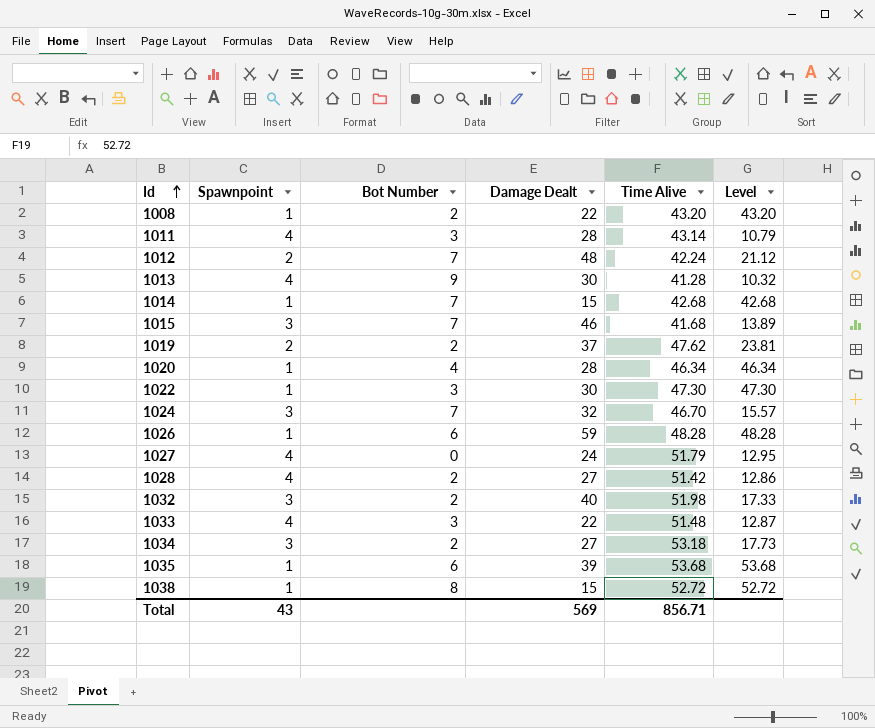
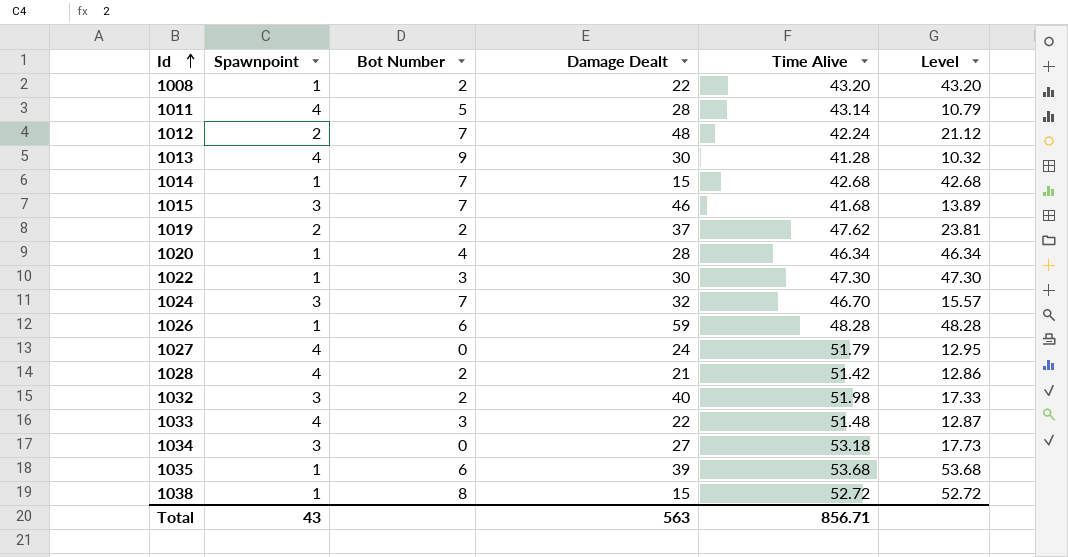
1011 | Bot Number: 3 -> 5
1028 | Damage Dealt: 27 -> 21
1034 | Bot Number: 2 -> 0
Total | Damage Dealt: 569 -> 563

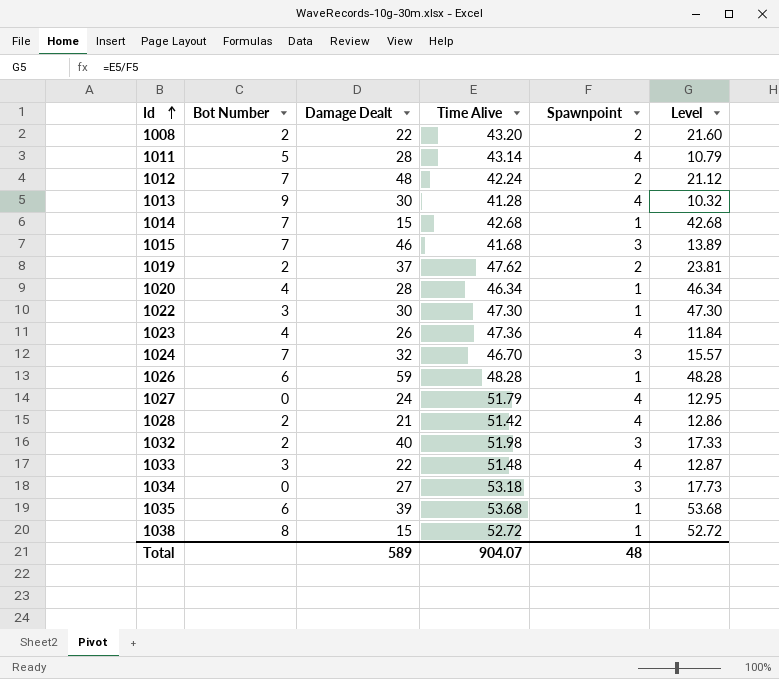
column Spawnpoint | position: 2 -> 5
1008 | Spawnpoint: 1 -> 2
1008 | Level: 43.20 -> 21.60
row 1023: none -> 4 | 26 | 47.36 | 4 | 11.84
Total | Damage Dealt: 563 -> 589
Total | Time Alive: 856.71 -> 904.07
Total | Spawnpoint: 43 -> 48

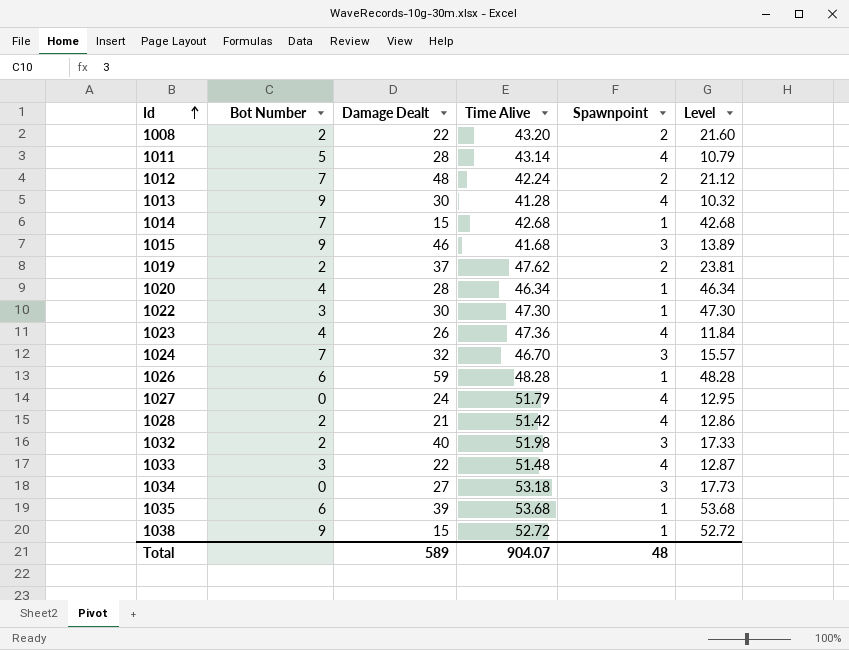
1015 | Bot Number: 7 -> 9
1038 | Bot Number: 8 -> 9

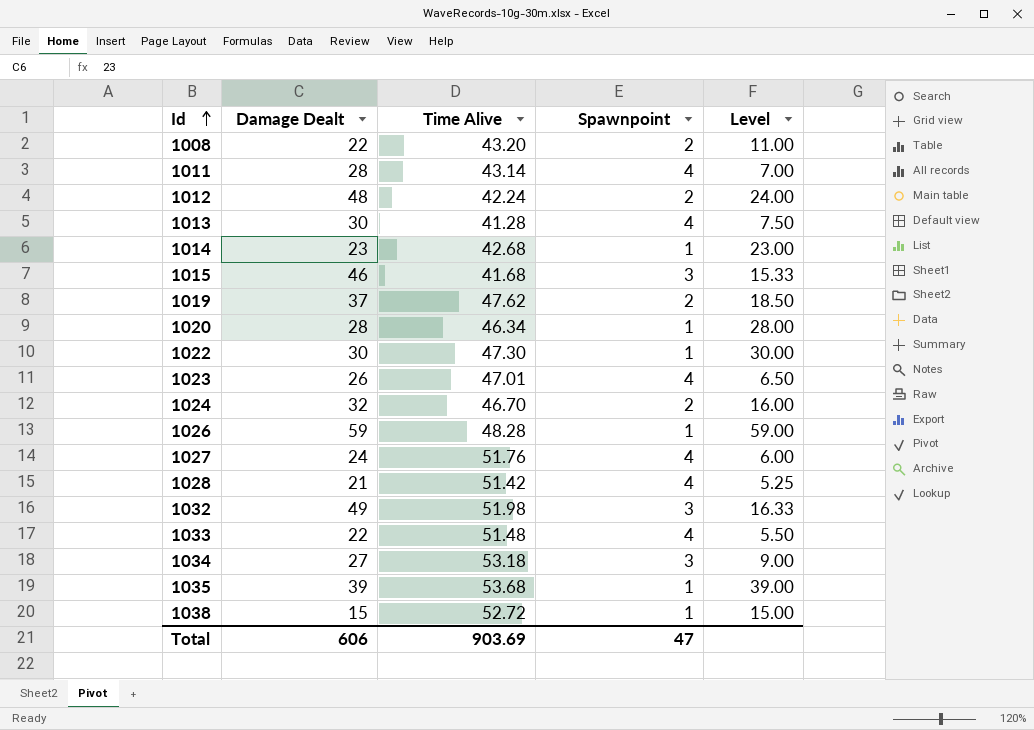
column Bot Number | position: 2 -> none
column Level | formula: [Time Alive] / [Spawnpoint] -> [Damage Dealt] / [Spawnpoint]
1014 | Damage Dealt: 15 -> 23
1023 | Time Alive: 47.36 -> 47.01
1024 | Spawnpoint: 3 -> 2
1027 | Time Alive: 51.79 -> 51.76
1032 | Damage Dealt: 40 -> 49
Total | Damage Dealt: 589 -> 606
Total | Time Alive: 904.07 -> 903.69
Total | Spawnpoint: 48 -> 47

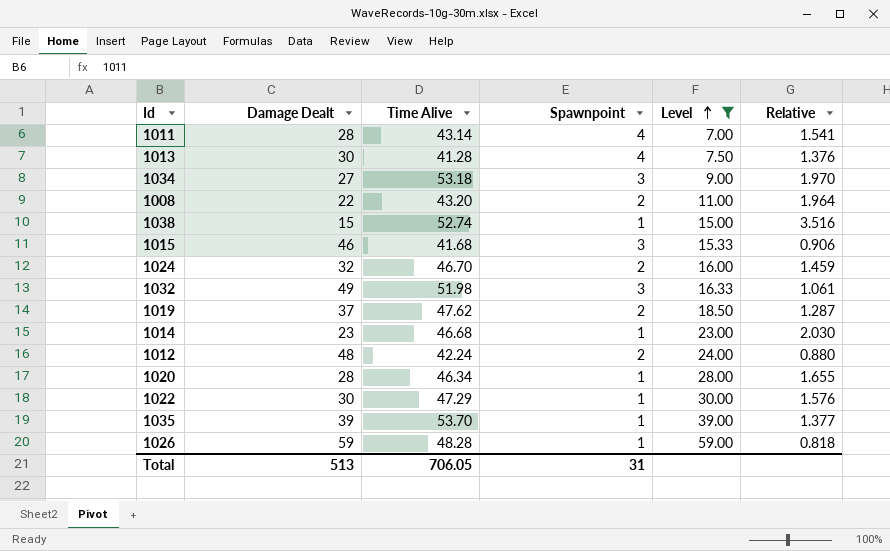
filter: none -> Level >= 7.00
row order: Id ascending -> Level ascending
column Relative | formula: none -> [Time Alive] / [Damage Dealt]
1038 | Time Alive: 52.72 -> 52.74
1014 | Time Alive: 42.68 -> 46.68
1022 | Time Alive: 47.30 -> 47.29
1035 | Time Alive: 53.68 -> 53.70
Total | Damage Dealt: 606 -> 513
Total | Time Alive: 903.69 -> 706.05
Total | Spawnpoint: 47 -> 31

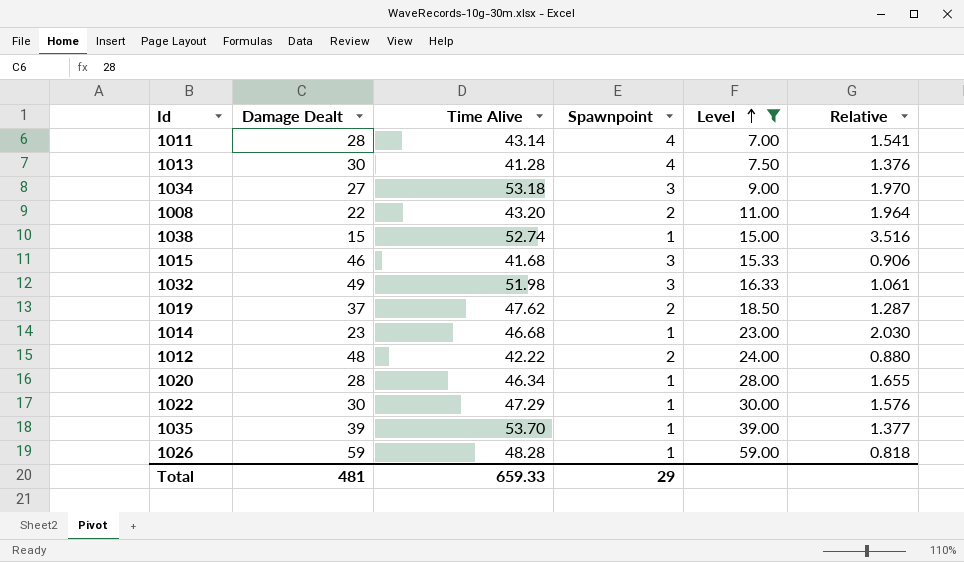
row 1024: 32 | 46.70 | 2 | 16.00 | 1.459 -> none
1012 | Time Alive: 42.24 -> 42.22
Total | Damage Dealt: 513 -> 481
Total | Time Alive: 706.05 -> 659.33
Total | Spawnpoint: 31 -> 29

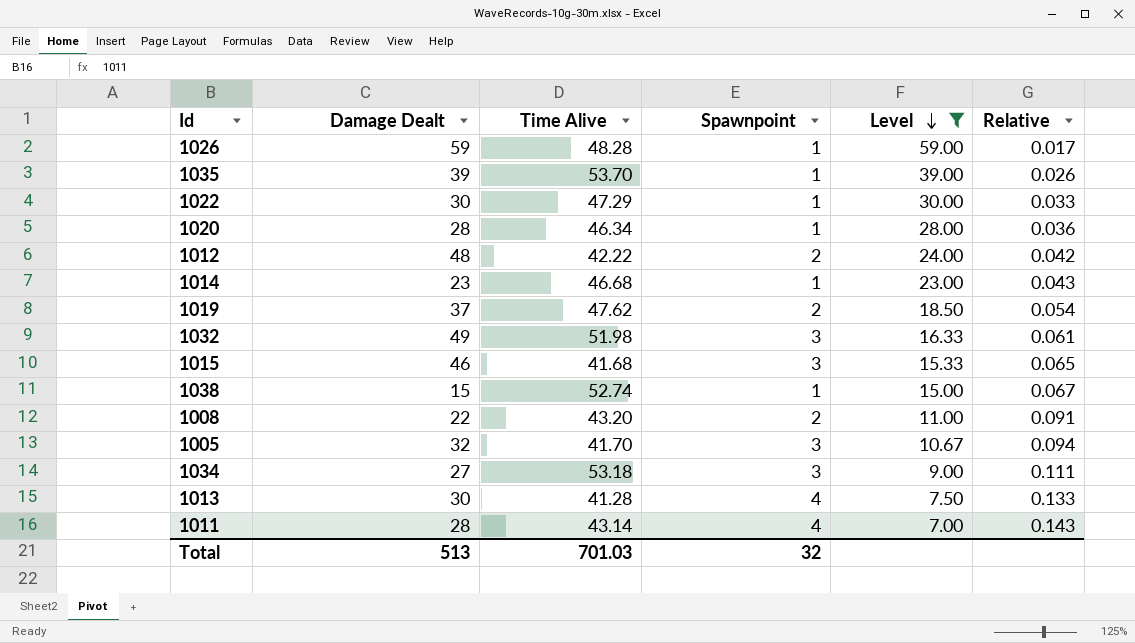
row order: Level ascending -> Level descending
column Relative | formula: [Time Alive] / [Damage Dealt] -> [Spawnpoint] / [Damage Dealt]
row 1005: none -> 32 | 41.70 | 3 | 10.67 | 0.094
Total | Damage Dealt: 481 -> 513
Total | Time Alive: 659.33 -> 701.03
Total | Spawnpoint: 29 -> 32

